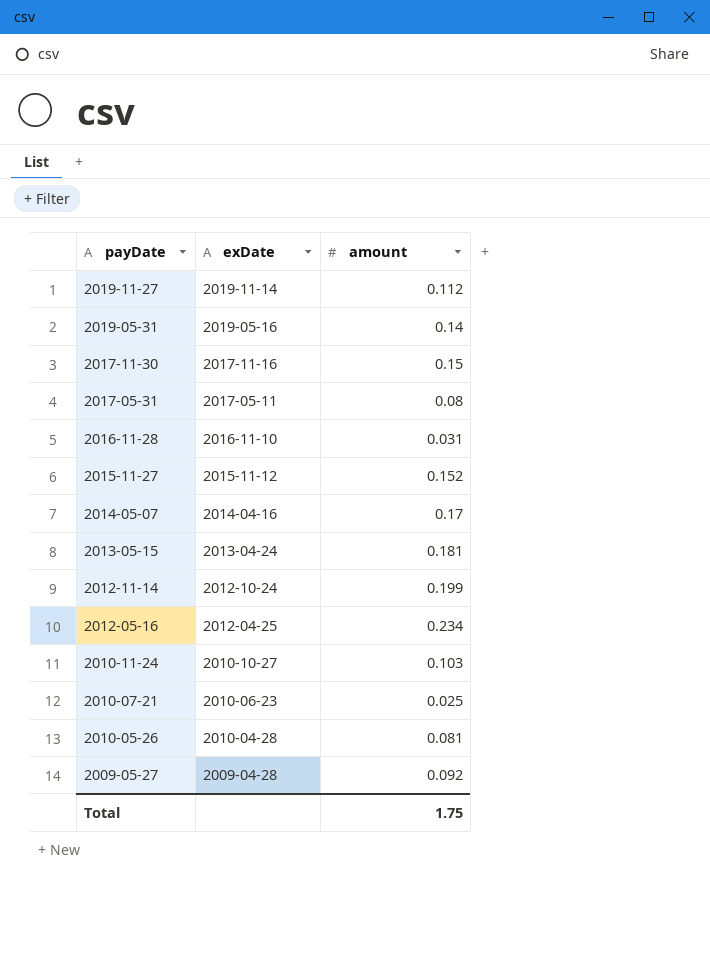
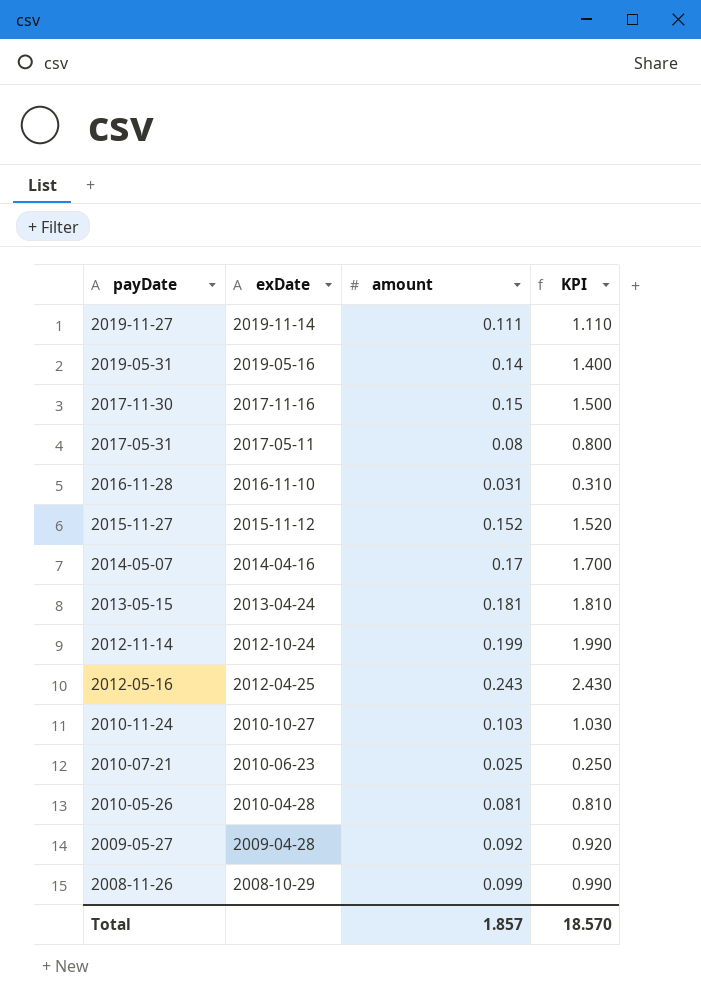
column KPI | formula: none -> [amount] * 10
2019-11-27 | amount: 0.112 -> 0.111
2012-05-16 | amount: 0.234 -> 0.243
row 2008-11-26: none -> 2008-10-29 | 0.099 | 0.990
Total | amount: 1.75 -> 1.857

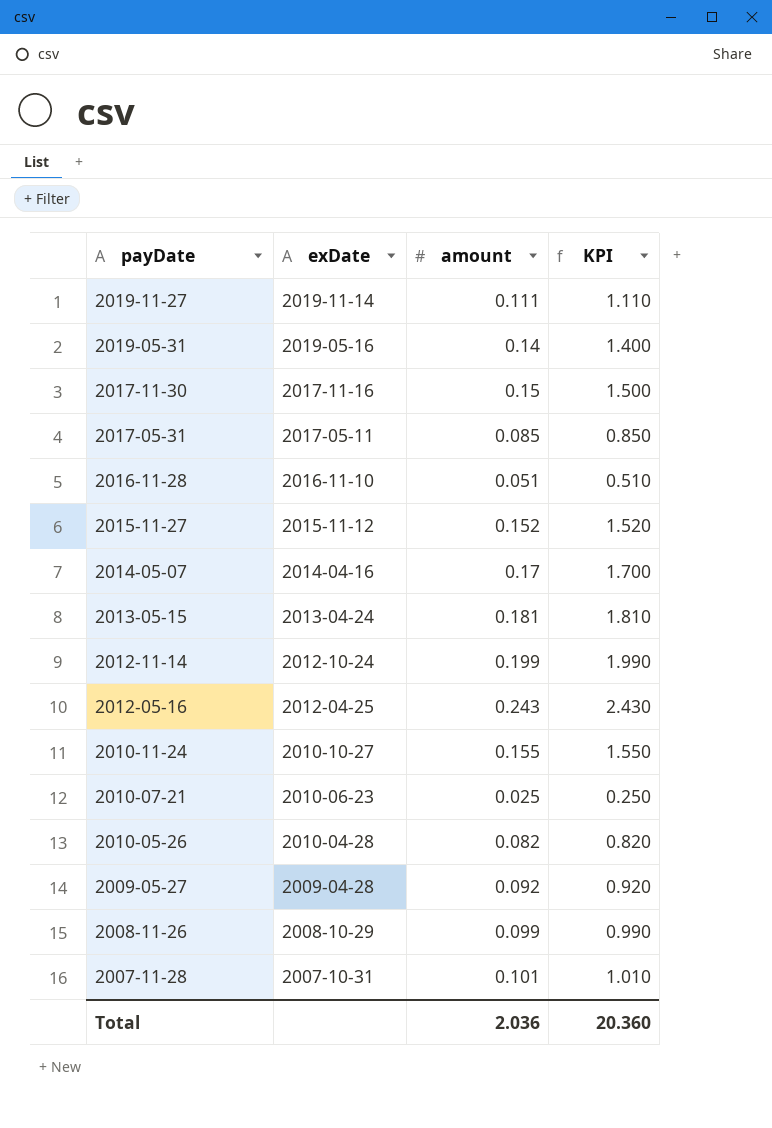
2017-05-31 | amount: 0.08 -> 0.085
2017-05-31 | KPI: 0.800 -> 0.850
2016-11-28 | amount: 0.031 -> 0.051
2016-11-28 | KPI: 0.310 -> 0.510
2010-11-24 | amount: 0.103 -> 0.155
2010-11-24 | KPI: 1.030 -> 1.550
2010-05-26 | amount: 0.081 -> 0.082
2010-05-26 | KPI: 0.810 -> 0.820
row 2007-11-28: none -> 2007-10-31 | 0.101 | 1.010
Total | amount: 1.857 -> 2.036
Total | KPI: 18.570 -> 20.360

